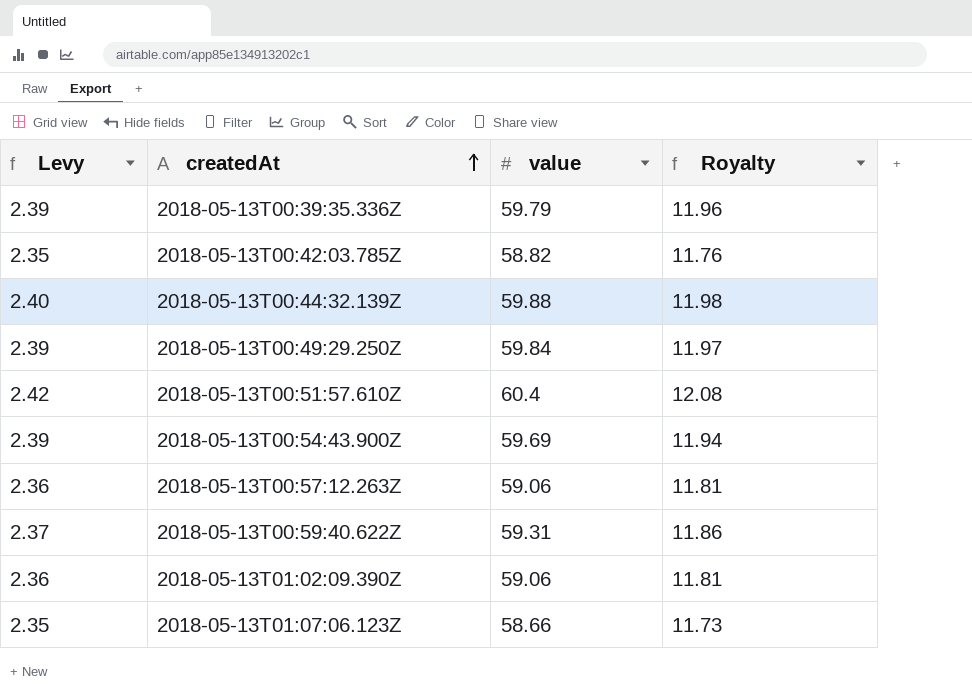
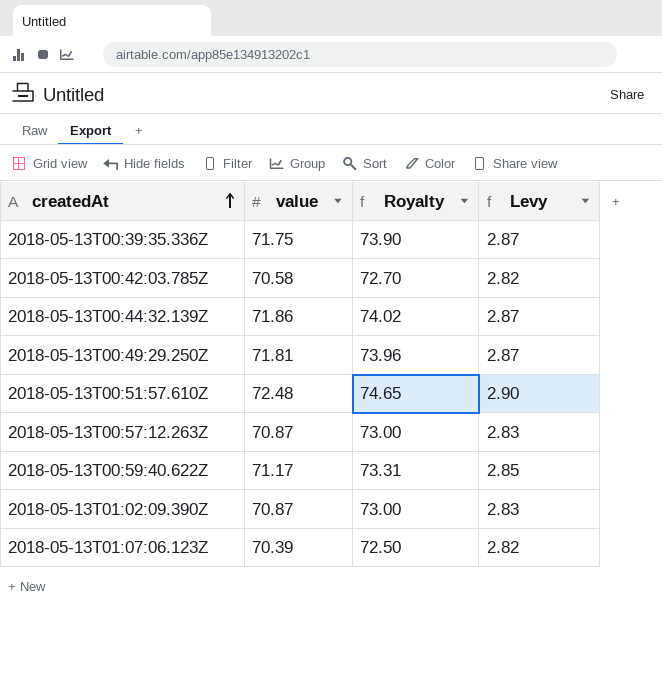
column Royalty | formula: [value] * 0.2 -> [value] * 1.03
column Levy | position: 1 -> 4
row 2018-05-13T00:54:43.900Z: 2.39 | 59.69 | 11.94 -> none
2018-05-13T00:39:35.336Z | value: 59.79 -> 71.75
2018-05-13T00:39:35.336Z | Levy: 2.39 -> 2.87
2018-05-13T00:42:03.785Z | value: 58.82 -> 70.58
2018-05-13T00:42:03.785Z | Levy: 2.35 -> 2.82
2018-05-13T00:44:32.139Z | value: 59.88 -> 71.86
2018-05-13T00:44:32.139Z | Levy: 2.40 -> 2.87
2018-05-13T00:49:29.250Z | value: 59.84 -> 71.81
2018-05-13T00:49:29.250Z | Levy: 2.39 -> 2.87
2018-05-13T00:51:57.610Z | value: 60.4 -> 72.48
2018-05-13T00:51:57.610Z | Levy: 2.42 -> 2.90
2018-05-13T00:57:12.263Z | value: 59.06 -> 70.87
2018-05-13T00:57:12.263Z | Levy: 2.36 -> 2.83
2018-05-13T00:59:40.622Z | value: 59.31 -> 71.17
2018-05-13T00:59:40.622Z | Levy: 2.37 -> 2.85
2018-05-13T01:02:09.390Z | value: 59.06 -> 70.87
2018-05-13T01:02:09.390Z | Levy: 2.36 -> 2.83
2018-05-13T01:07:06.123Z | value: 58.66 -> 70.39
2018-05-13T01:07:06.123Z | Levy: 2.35 -> 2.82

